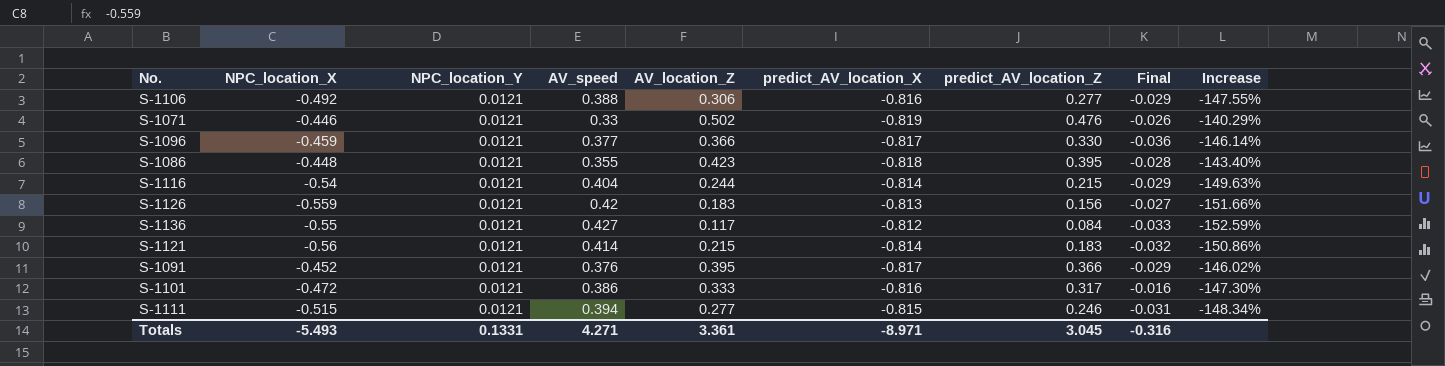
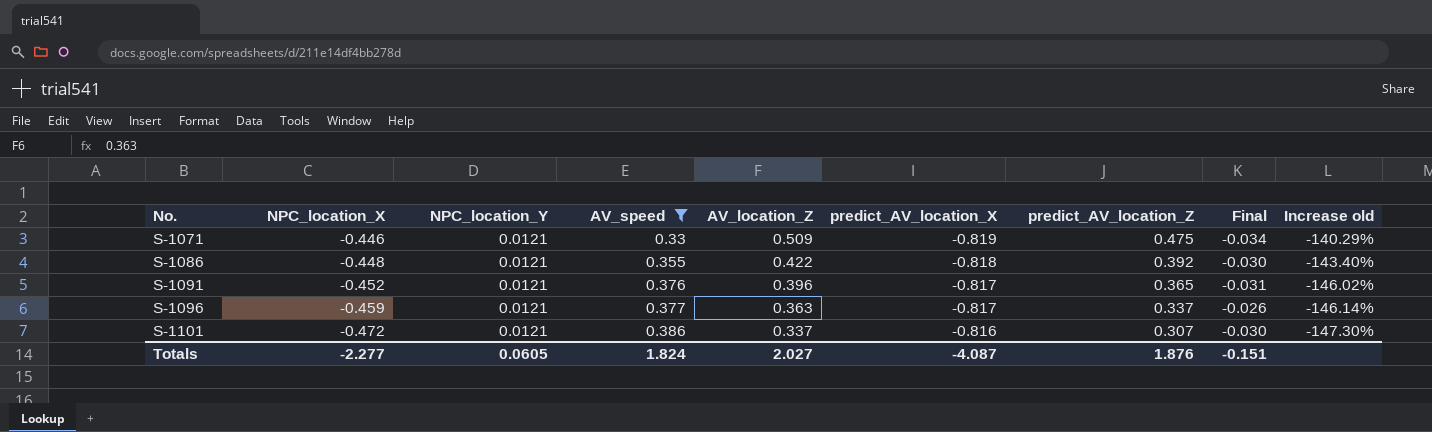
filter: none -> AV_speed <= 0.386
row order: none -> No. ascending
column name: Increase -> Increase old
S-1071 | AV_location_Z: 0.502 -> 0.509
S-1071 | predict_AV_location_Z: 0.476 -> 0.475
S-1071 | Final: -0.026 -> -0.034
S-1086 | AV_location_Z: 0.423 -> 0.422
S-1086 | predict_AV_location_Z: 0.395 -> 0.392
S-1086 | Final: -0.028 -> -0.030
S-1091 | AV_location_Z: 0.395 -> 0.396
S-1091 | predict_AV_location_Z: 0.366 -> 0.365
S-1091 | Final: -0.029 -> -0.031
S-1096 | AV_location_Z: 0.366 -> 0.363
S-1096 | predict_AV_location_Z: 0.330 -> 0.337
S-1096 | Final: -0.036 -> -0.026
S-1101 | AV_location_Z: 0.333 -> 0.337
S-1101 | predict_AV_location_Z: 0.317 -> 0.307
S-1101 | Final: -0.016 -> -0.030
Totals | NPC_location_X: -5.493 -> -2.277
Totals | NPC_location_Y: 0.1331 -> 0.0605
Totals | AV_speed: 4.271 -> 1.824
Totals | AV_location_Z: 3.361 -> 2.027
Totals | predict_AV_location_X: -8.971 -> -4.087
Totals | predict_AV_location_Z: 3.045 -> 1.876
Totals | Final: -0.316 -> -0.151

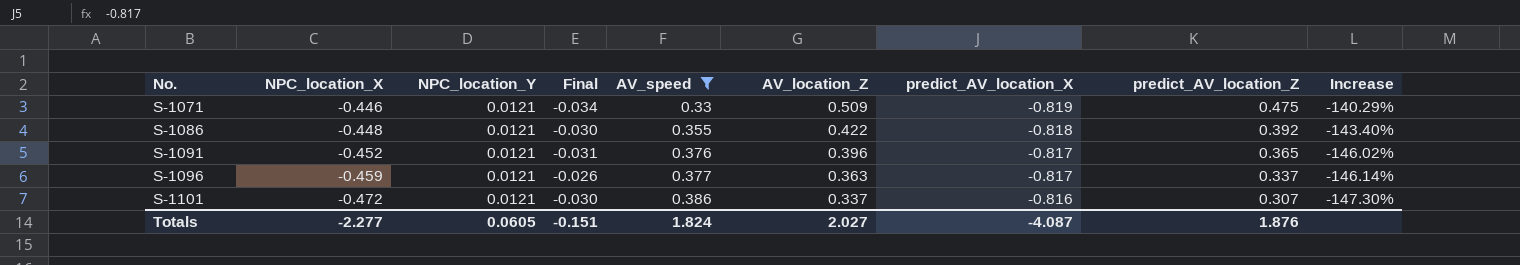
column Final | position: 8 -> 4
column name: Increase old -> Increase

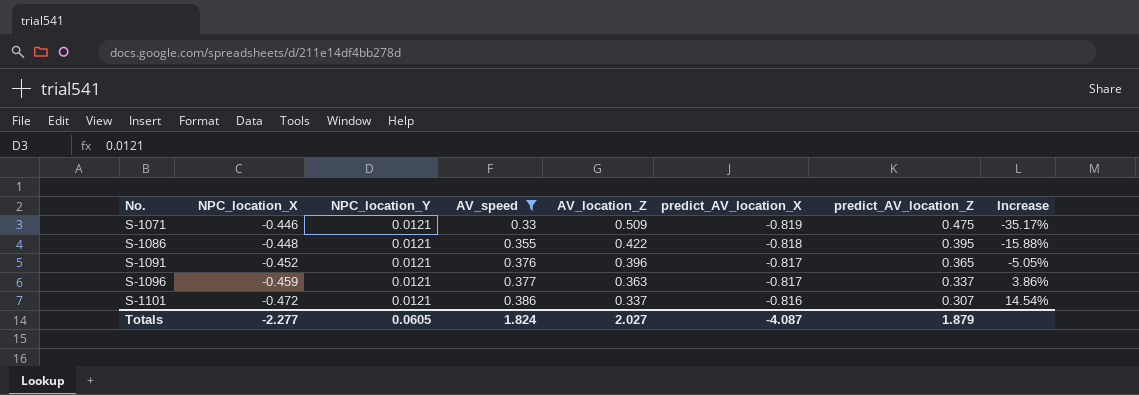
column Final | formula: [predict_AV_location_Z] - [AV_location_Z] -> none
column Increase | formula: ([AV_speed] - [predict_AV_location_X]) / [predict_AV_location_X] -> ([AV_speed] - [AV_location_Z]) / [AV_location_Z]
S-1086 | predict_AV_location_Z: 0.392 -> 0.395
Totals | predict_AV_location_Z: 1.876 -> 1.879

